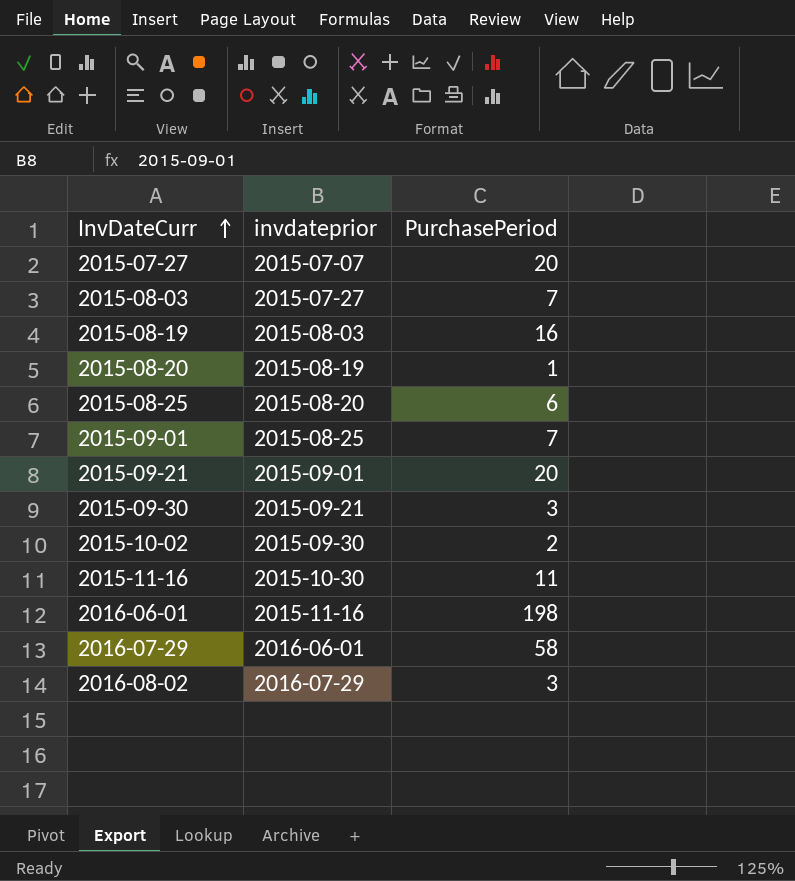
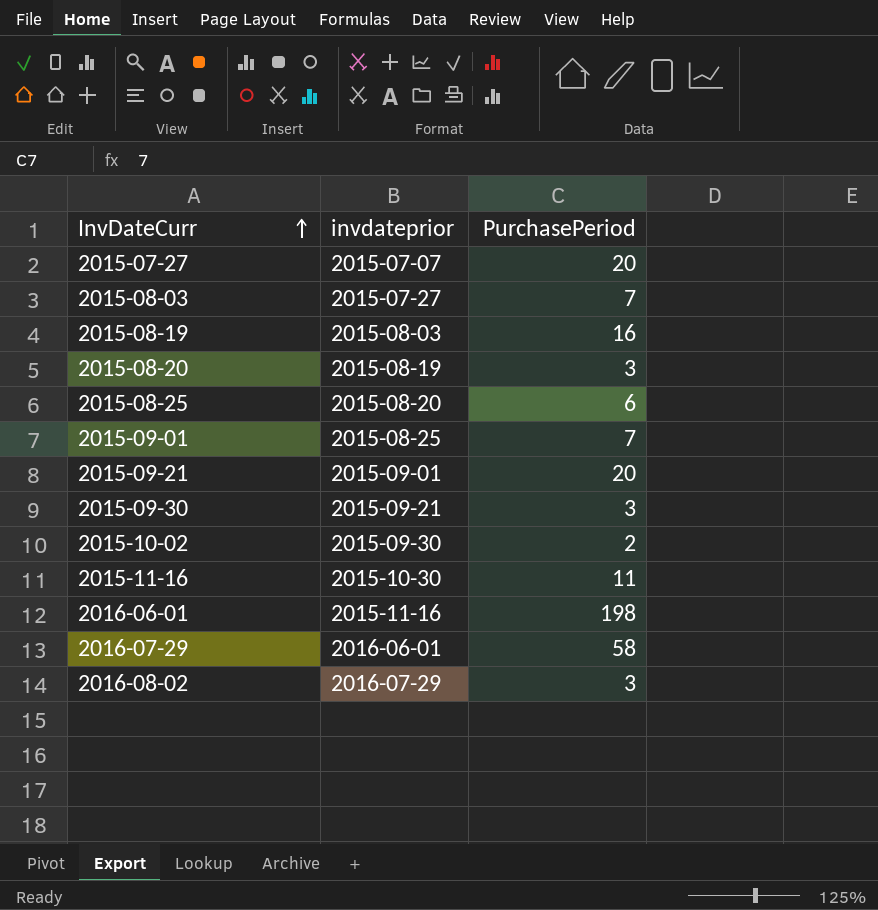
2015-08-20 | PurchasePeriod: 1 -> 3

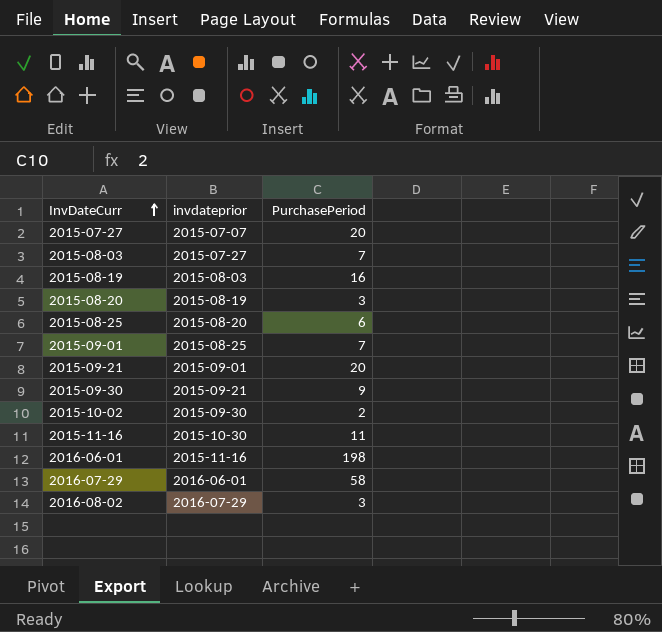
2015-09-30 | PurchasePeriod: 3 -> 9

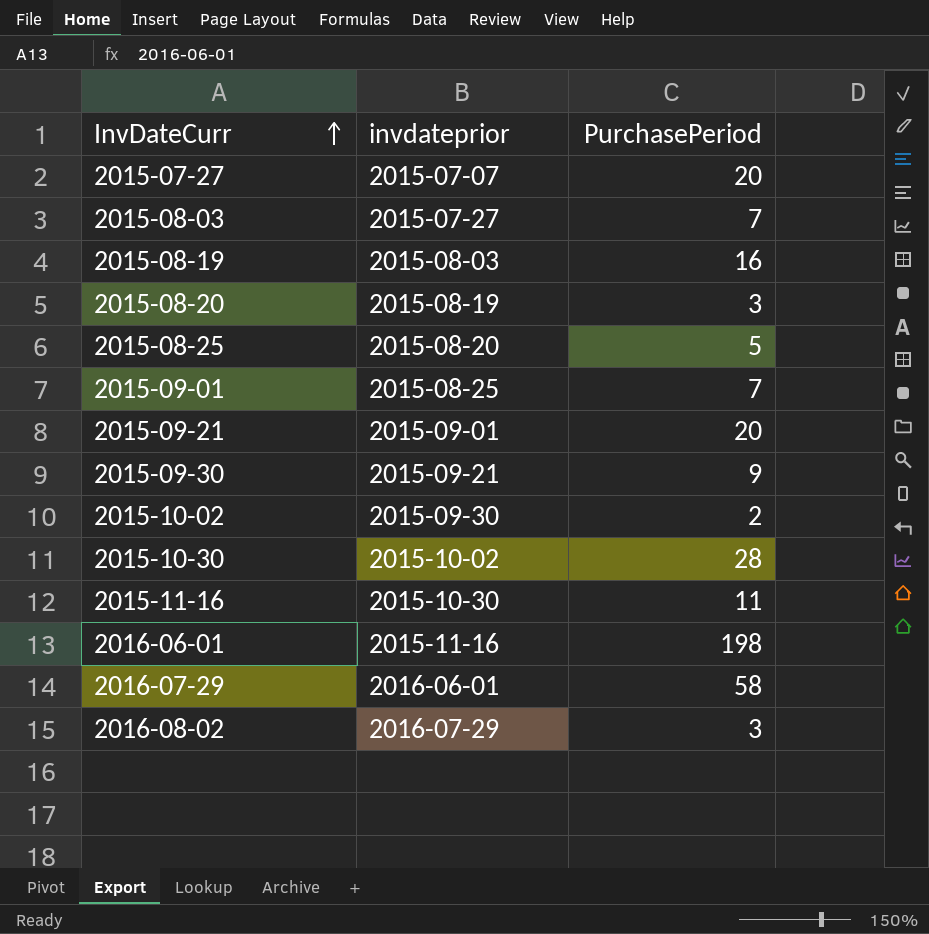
2015-08-25 | PurchasePeriod: 6 -> 5
row 2015-10-30: none -> 2015-10-02 | 28

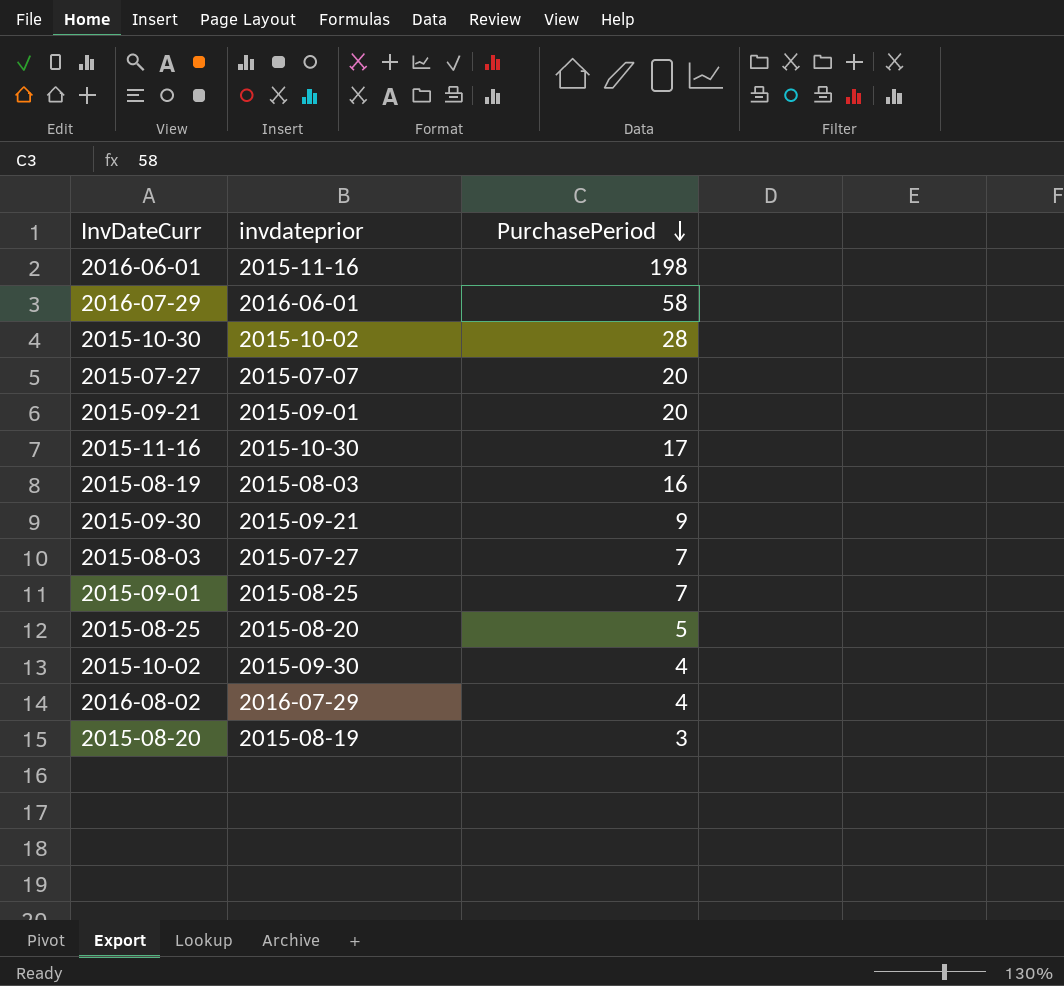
row order: InvDateCurr ascending -> PurchasePeriod descending
2015-11-16 | PurchasePeriod: 11 -> 17
2015-10-02 | PurchasePeriod: 2 -> 4
2016-08-02 | PurchasePeriod: 3 -> 4

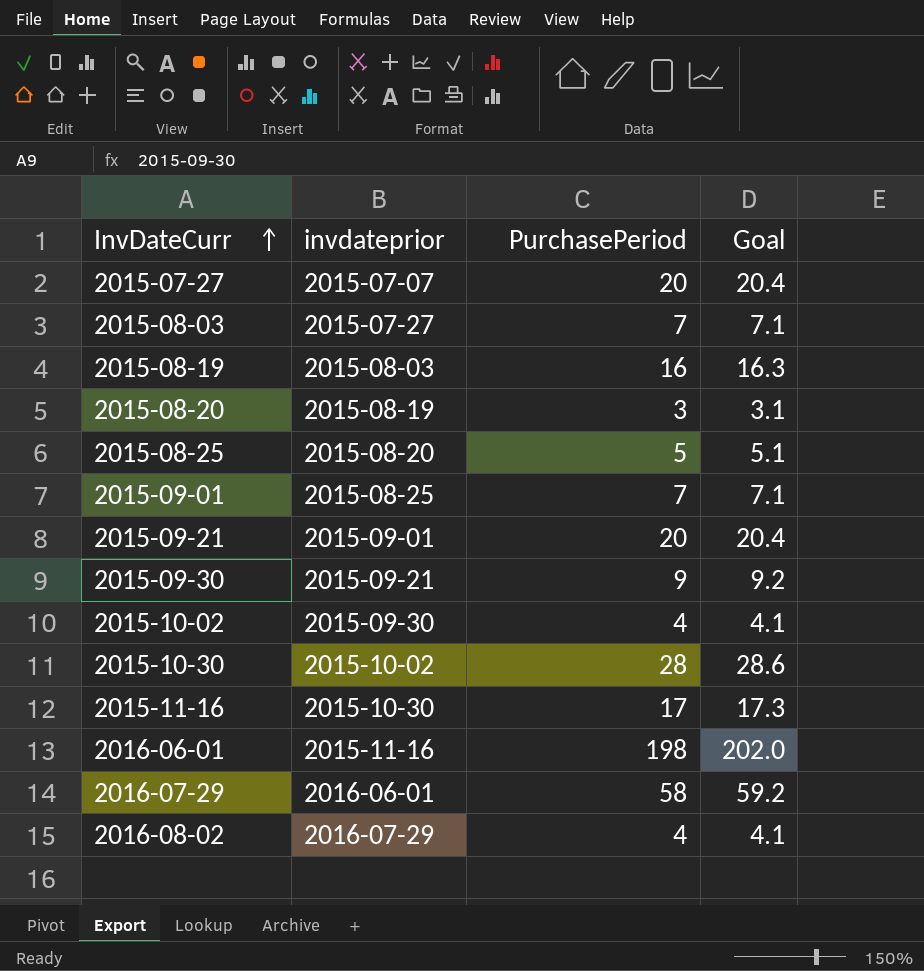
row order: PurchasePeriod descending -> InvDateCurr ascending
column Goal | formula: none -> [PurchasePeriod] * 1.02

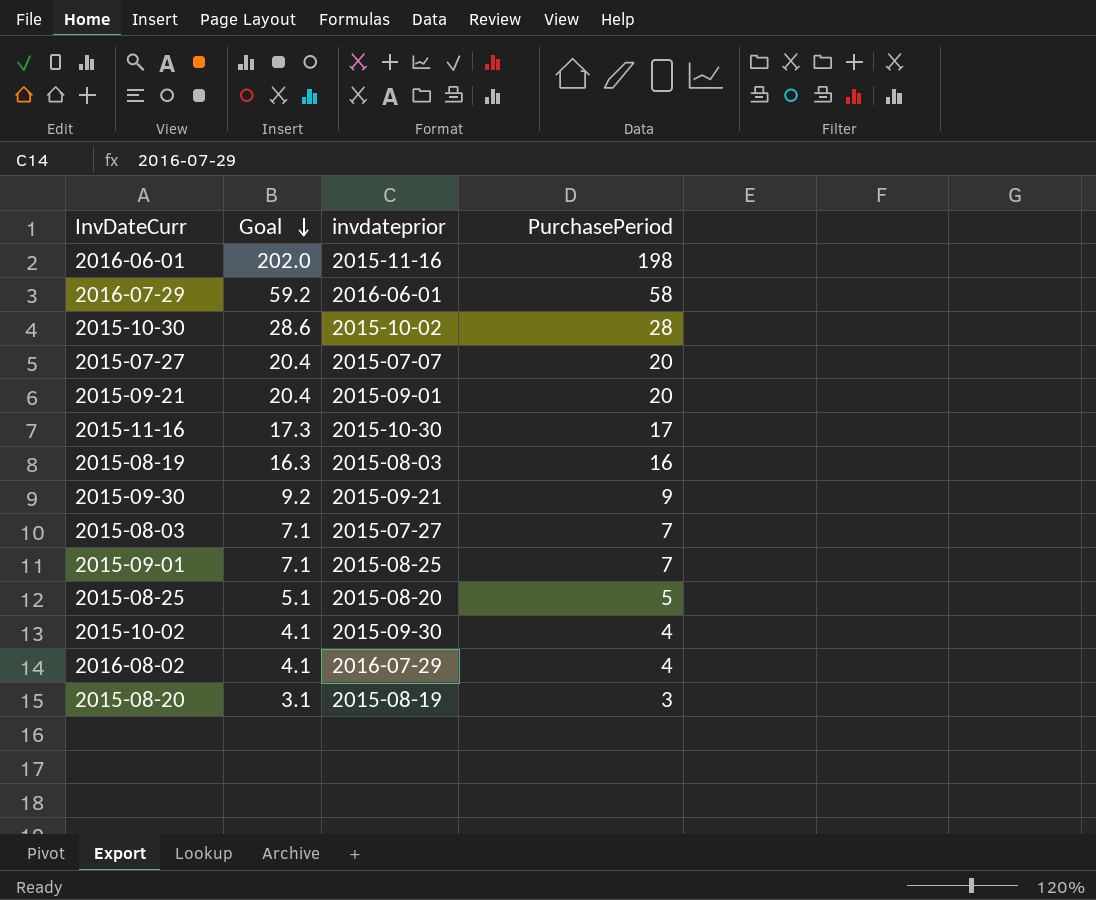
row order: InvDateCurr ascending -> Goal descending
column Goal | position: 4 -> 2

